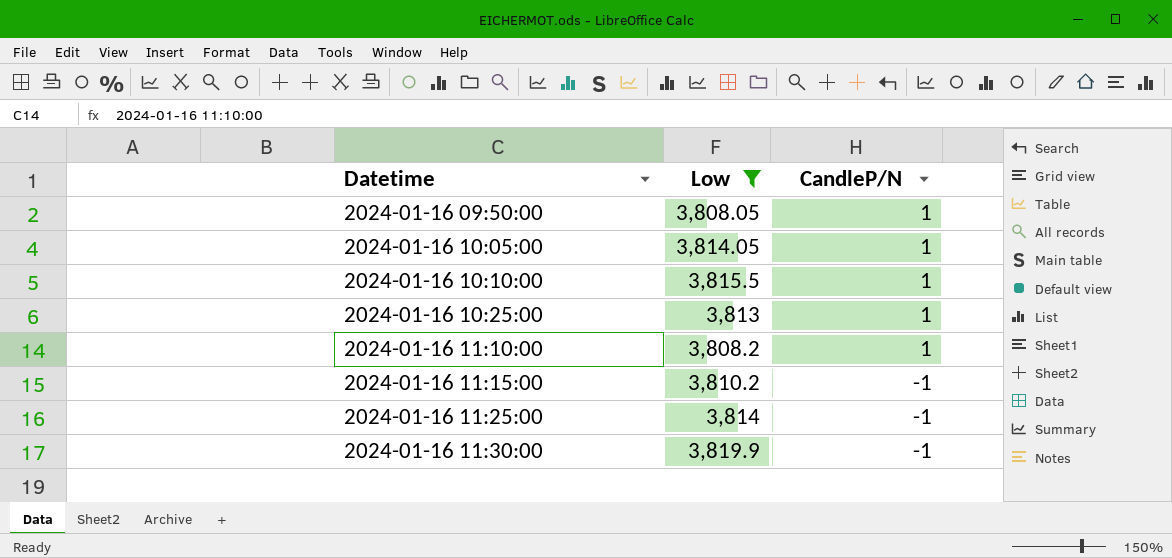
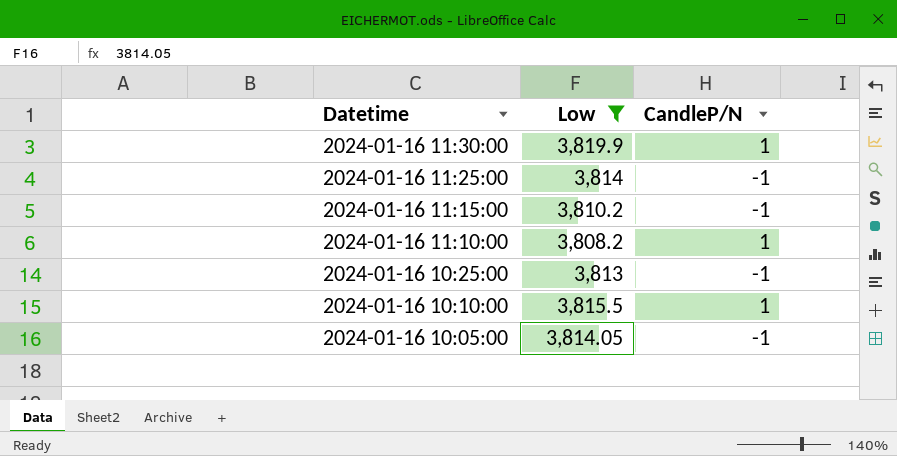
row order: Datetime ascending -> Datetime descending
row 2024-01-16 09:50:00: 3,808.05 | 1 -> none
2024-01-16 11:30:00 | CandleP/N: -1 -> 1
2024-01-16 10:25:00 | CandleP/N: 1 -> -1
2024-01-16 10:05:00 | CandleP/N: 1 -> -1

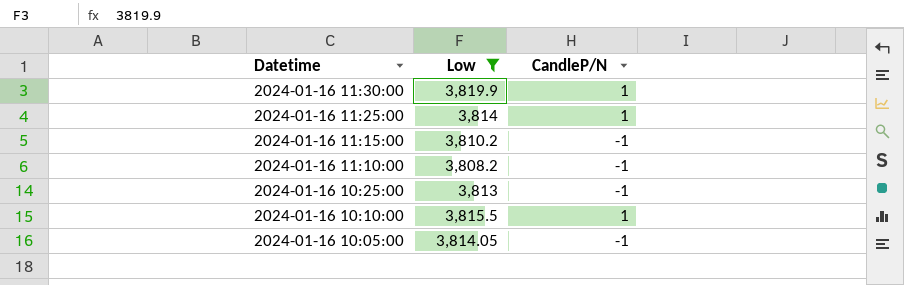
2024-01-16 11:25:00 | CandleP/N: -1 -> 1
2024-01-16 11:10:00 | CandleP/N: 1 -> -1

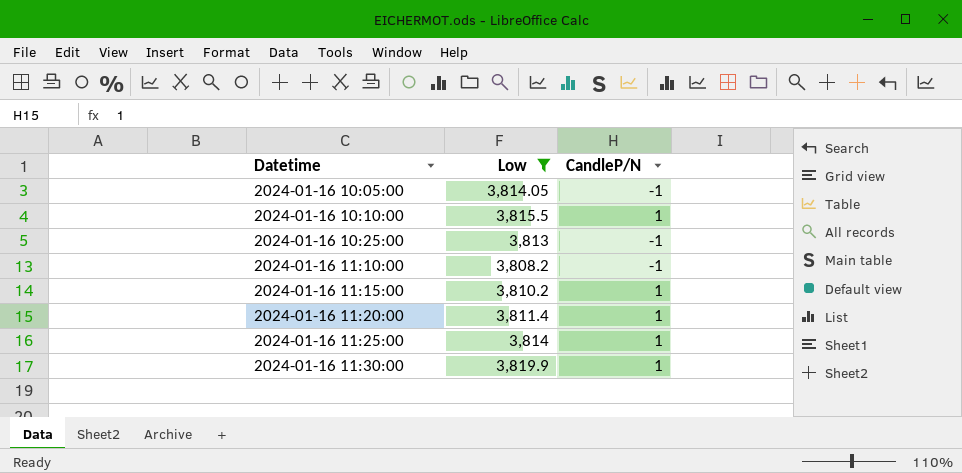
row order: Datetime descending -> Datetime ascending
2024-01-16 11:15:00 | CandleP/N: -1 -> 1
row 2024-01-16 11:20:00: none -> 3,811.4 | 1

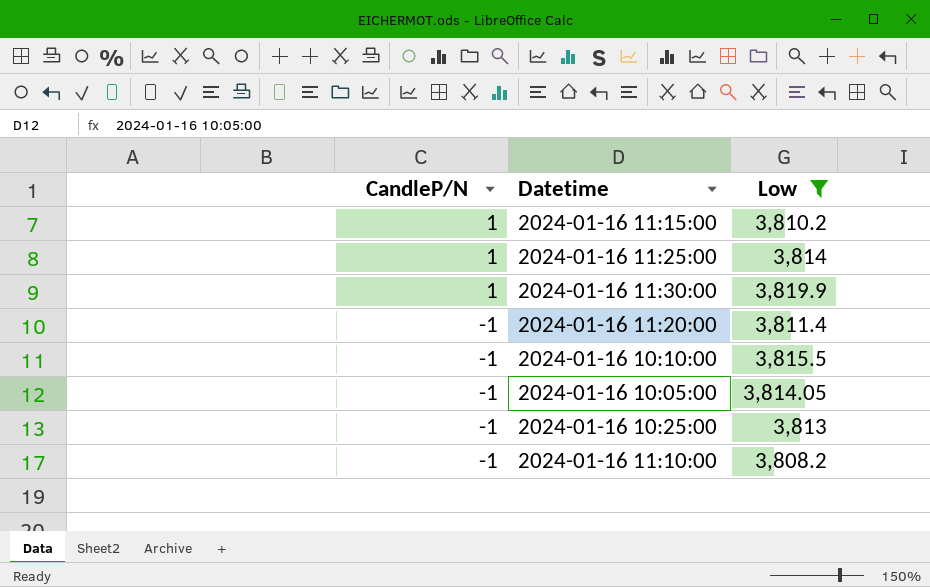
row order: Datetime ascending -> CandleP/N descending
column CandleP/N | position: 3 -> 1
2024-01-16 11:20:00 | CandleP/N: 1 -> -1
2024-01-16 10:10:00 | CandleP/N: 1 -> -1

